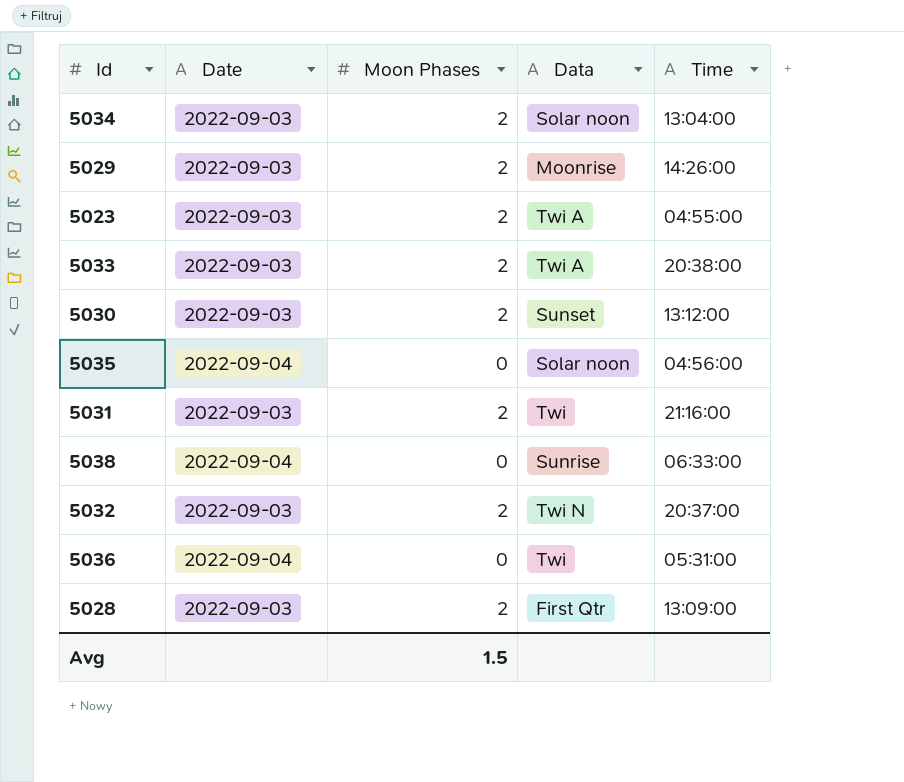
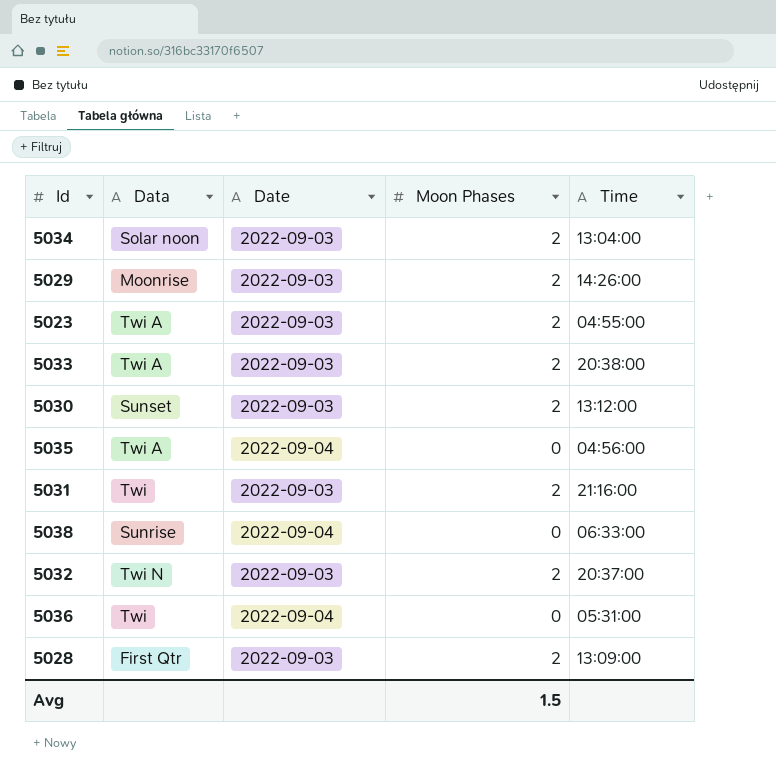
column Data | position: 4 -> 2
5035 | Data: Solar noon -> Twi A

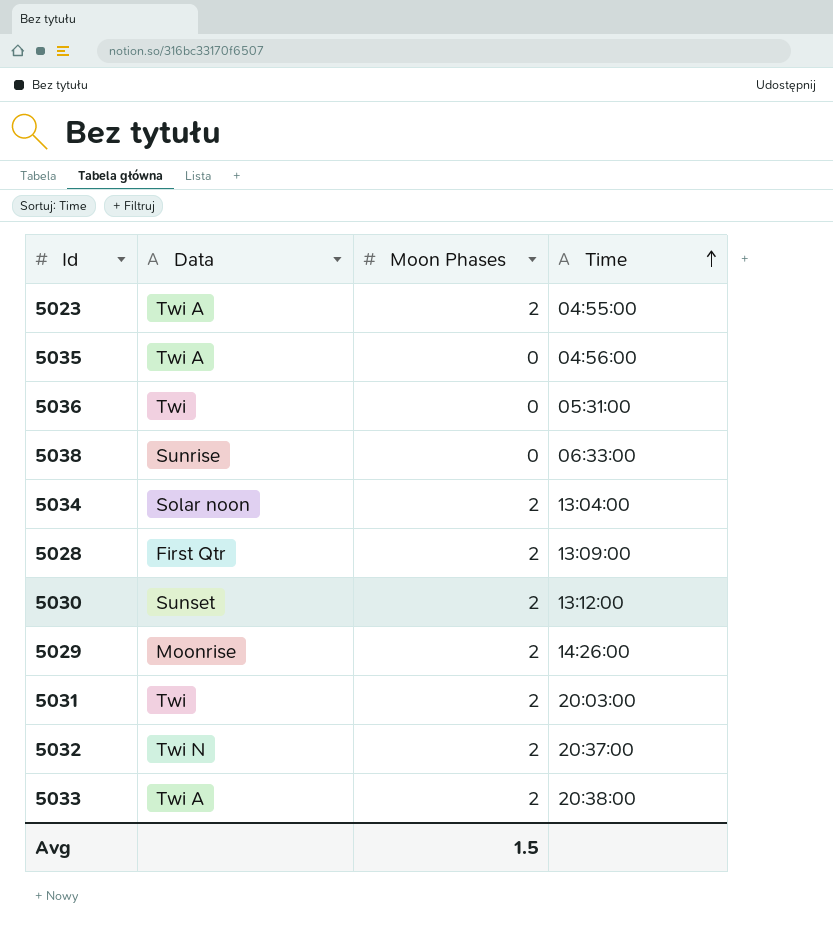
row order: none -> Time ascending
column Date | position: 3 -> none
5031 | Time: 21:16:00 -> 20:03:00

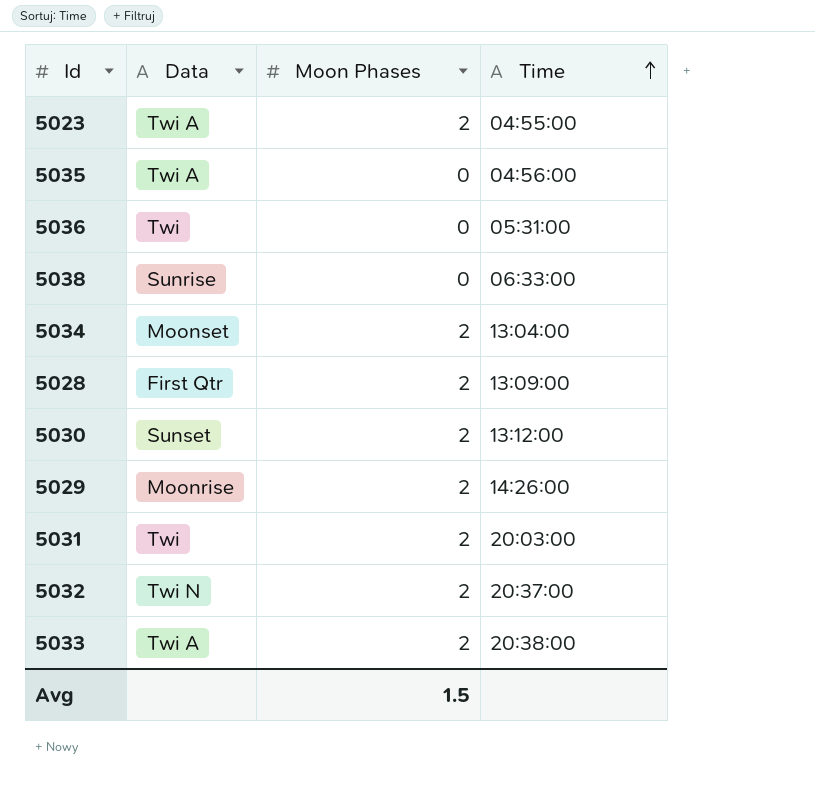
5034 | Data: Solar noon -> Moonset

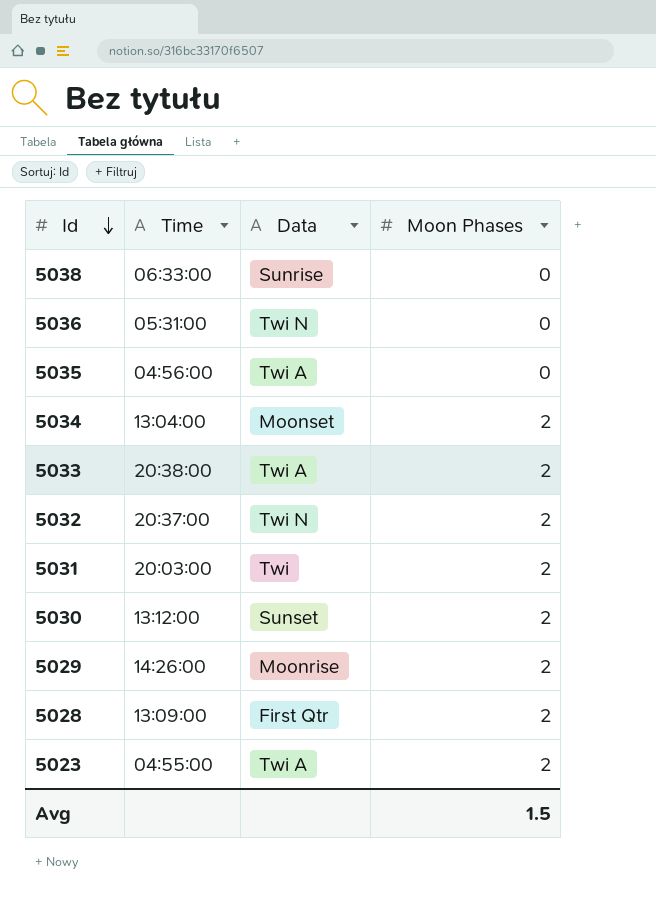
row order: Time ascending -> Id descending
column Time | position: 4 -> 2
5036 | Data: Twi -> Twi N

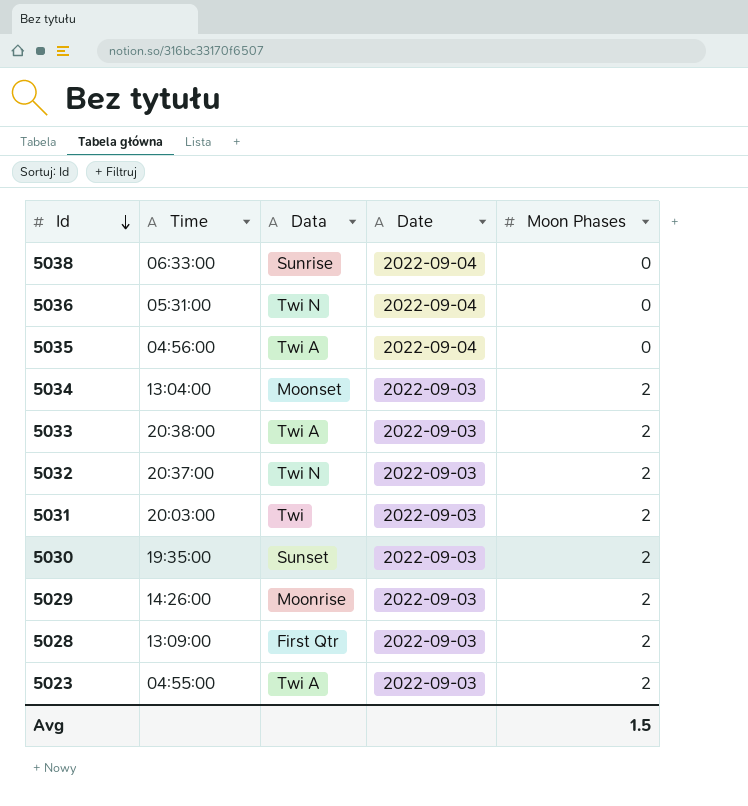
column Date | position: none -> 4
5030 | Time: 13:12:00 -> 19:35:00

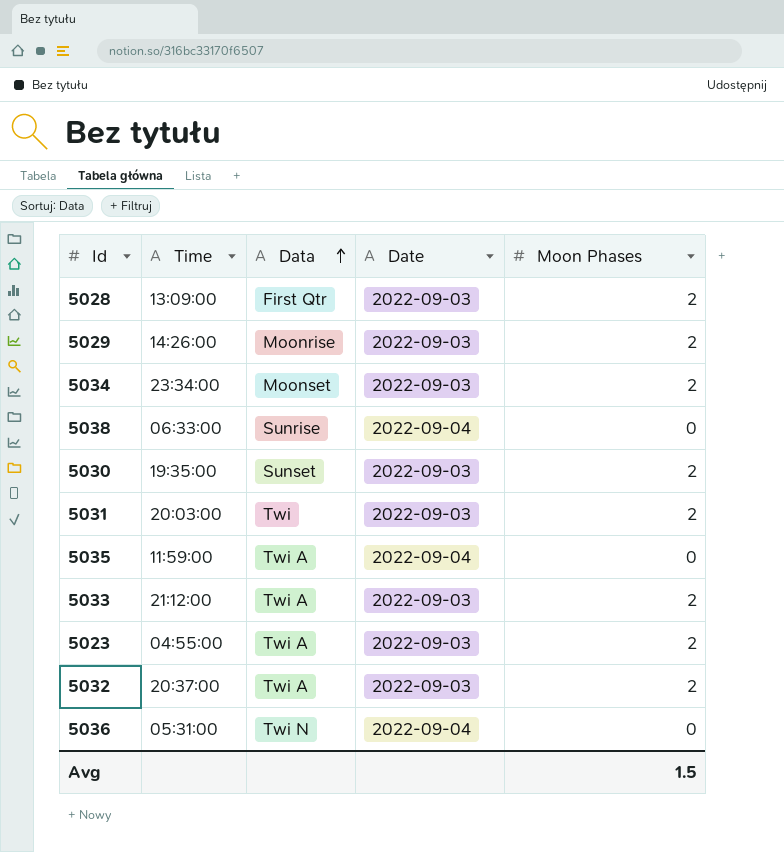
row order: Id descending -> Data ascending
5034 | Time: 13:04:00 -> 23:34:00
5035 | Time: 04:56:00 -> 11:59:00
5033 | Time: 20:38:00 -> 21:12:00
5032 | Data: Twi N -> Twi A

